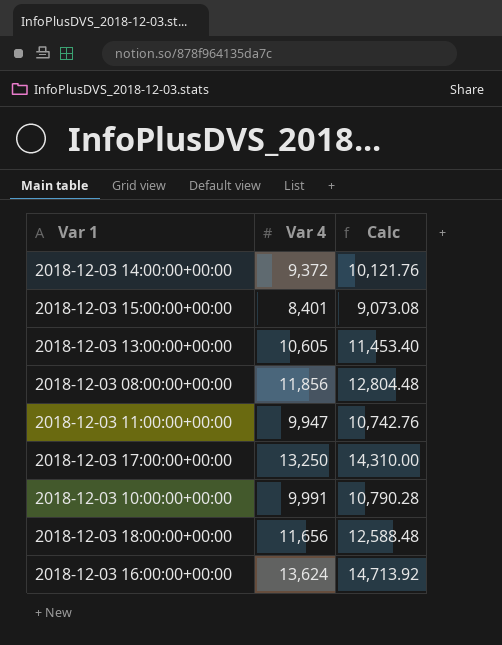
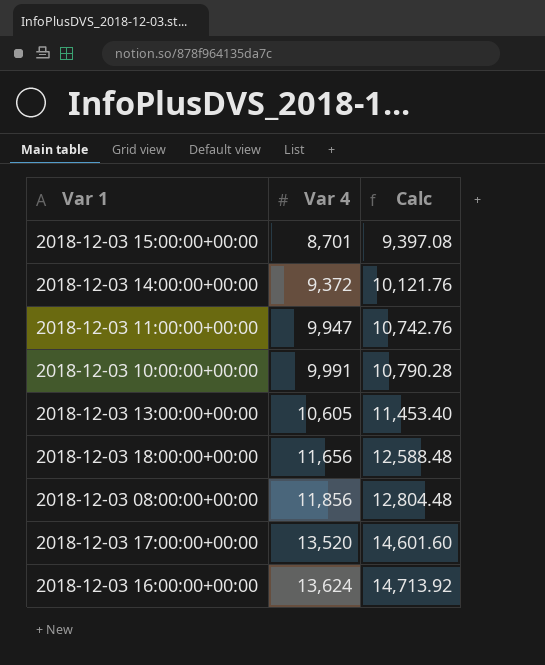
row order: none -> Var 4 ascending
2018-12-03 15:00:00+00:00 | Var 4: 8,401 -> 8,701
2018-12-03 15:00:00+00:00 | Calc: 9,073.08 -> 9,397.08
2018-12-03 17:00:00+00:00 | Var 4: 13,250 -> 13,520
2018-12-03 17:00:00+00:00 | Calc: 14,310.00 -> 14,601.60

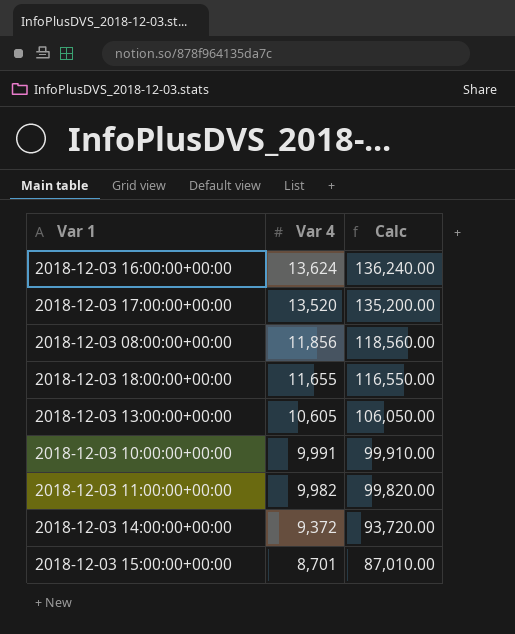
row order: Var 4 ascending -> Var 4 descending
column Calc | formula: [Var 4] * 1.08 -> [Var 4] * 10
2018-12-03 18:00:00+00:00 | Var 4: 11,656 -> 11,655
2018-12-03 11:00:00+00:00 | Var 4: 9,947 -> 9,982

